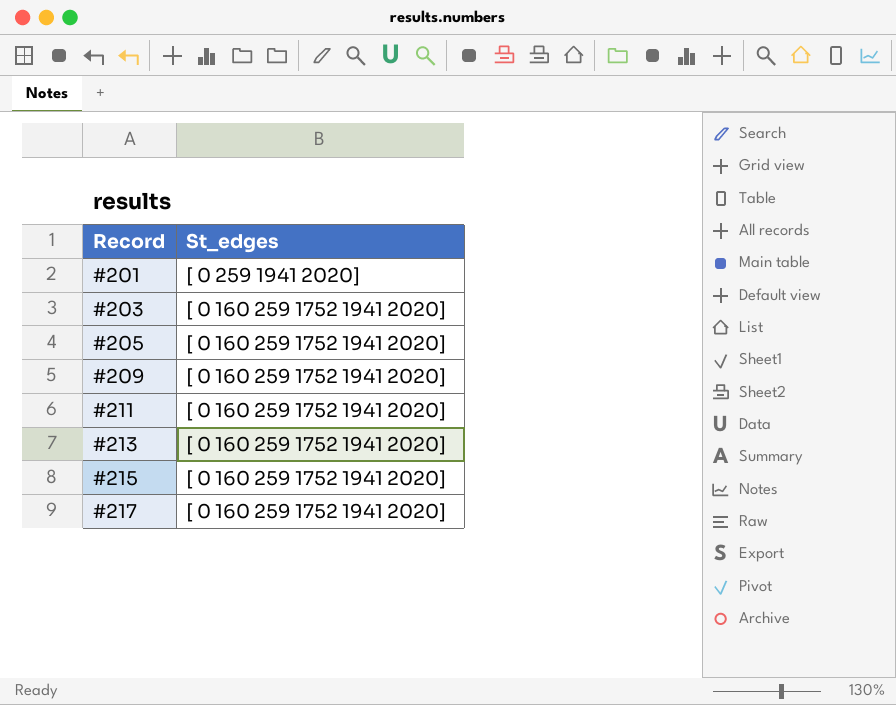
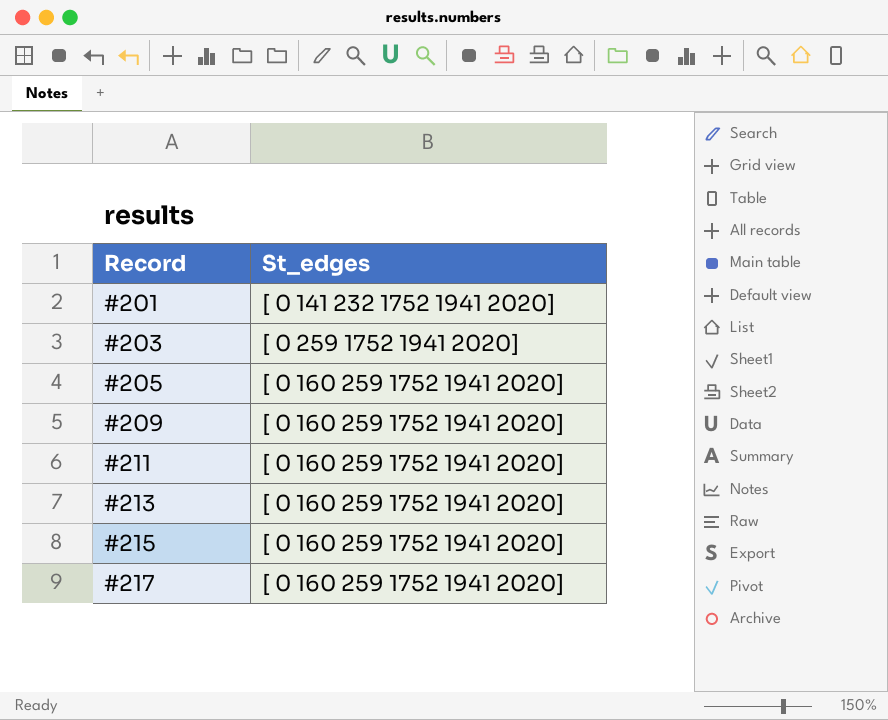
#201 | St_edges: [ 0 259 1941 2020] -> [ 0 141 232 1752 1941 2020]
#203 | St_edges: [ 0 160 259 1752 1941 2020] -> [ 0 259 1752 1941 2020]

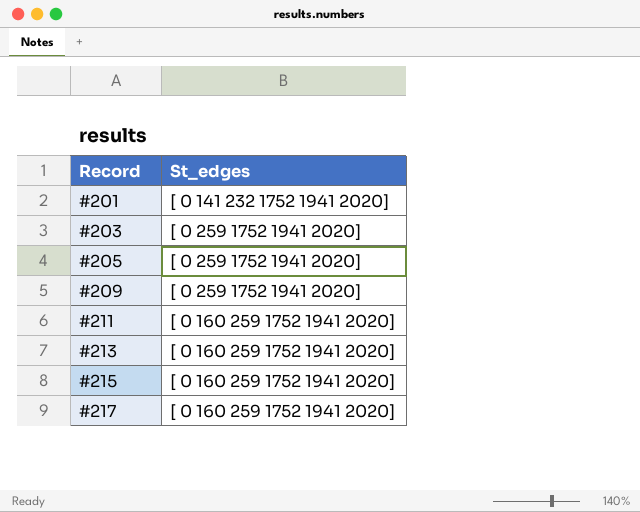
#205 | St_edges: [ 0 160 259 1752 1941 2020] -> [ 0 259 1752 1941 2020]
#209 | St_edges: [ 0 160 259 1752 1941 2020] -> [ 0 259 1752 1941 2020]

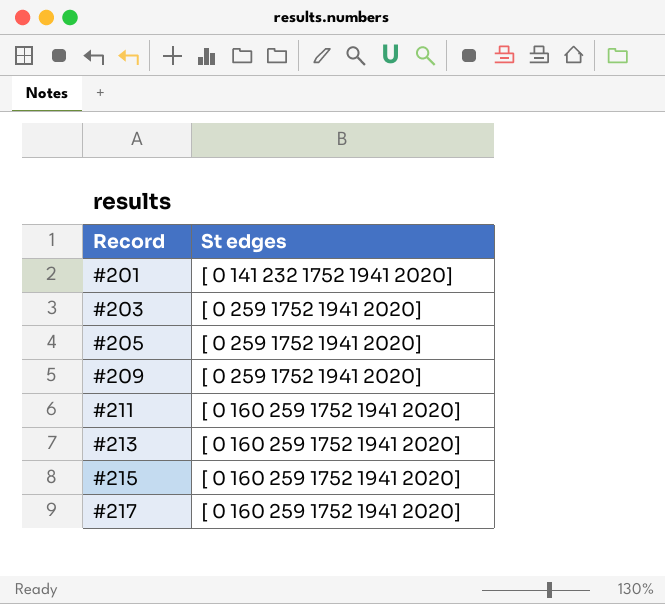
column name: St_edges -> St edges

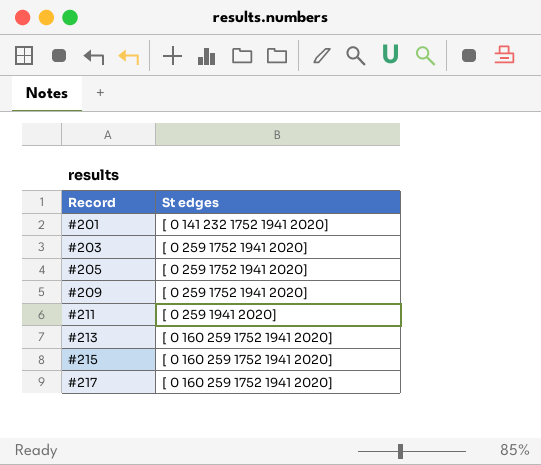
#211 | St edges: [ 0 160 259 1752 1941 2020] -> [ 0 259 1941 2020]

